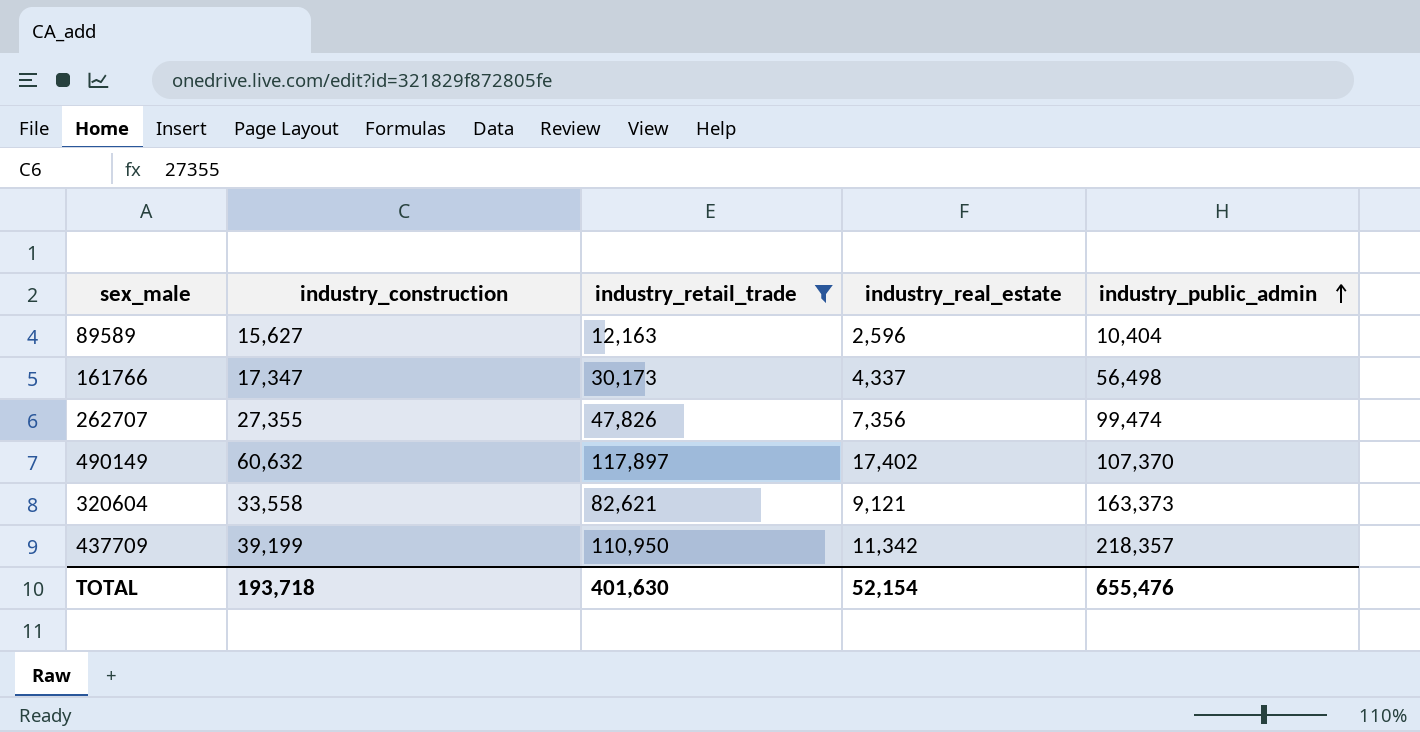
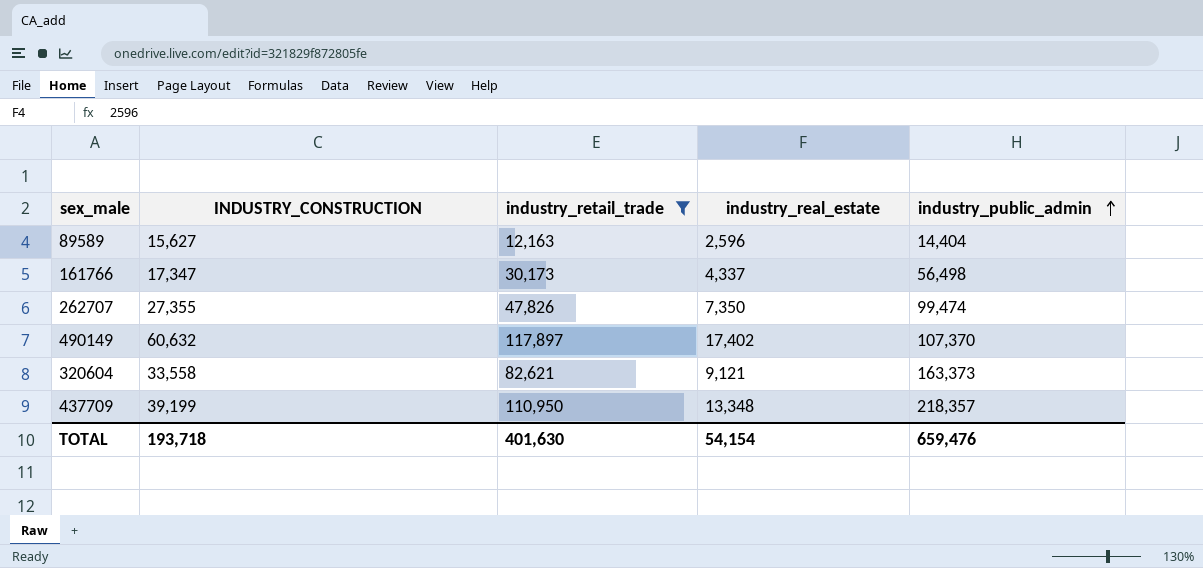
column name: industry_construction -> INDUSTRY_CONSTRUCTION
89589 | industry_public_admin: 10,404 -> 14,404
262707 | industry_real_estate: 7,356 -> 7,350
437709 | industry_real_estate: 11,342 -> 13,348
TOTAL | industry_real_estate: 52,154 -> 54,154
TOTAL | industry_public_admin: 655,476 -> 659,476

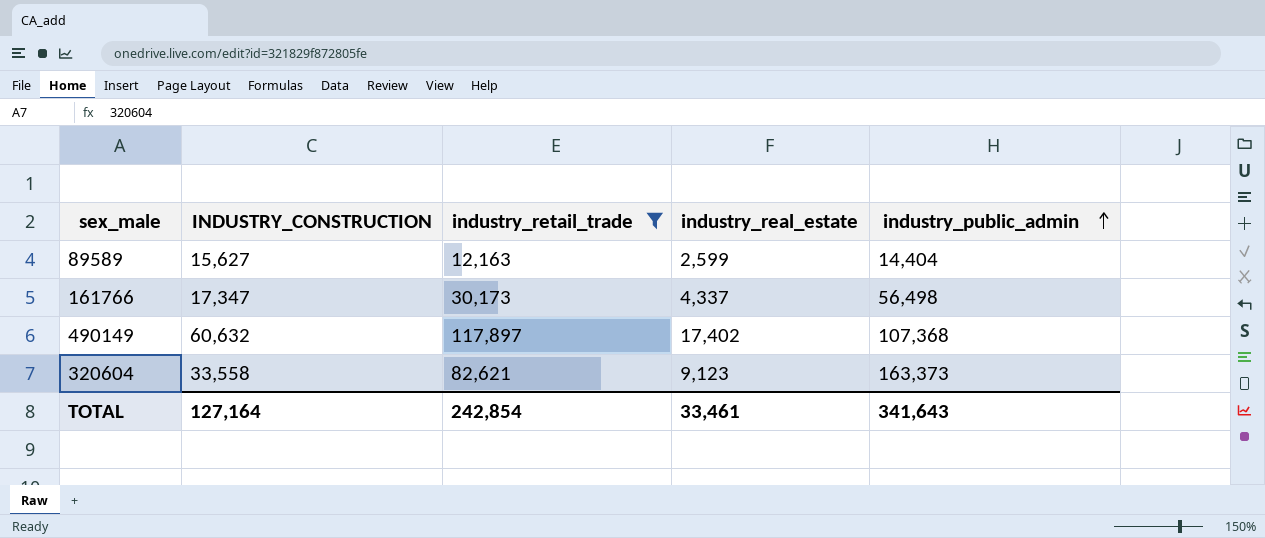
row 262707: 27,355 | 47,826 | 7,350 | 99,474 -> none
row 437709: 39,199 | 110,950 | 13,348 | 218,357 -> none
89589 | industry_real_estate: 2,596 -> 2,599
490149 | industry_public_admin: 107,370 -> 107,368
320604 | industry_real_estate: 9,121 -> 9,123
TOTAL | INDUSTRY_CONSTRUCTION: 193,718 -> 127,164
TOTAL | industry_retail_trade: 401,630 -> 242,854
TOTAL | industry_real_estate: 54,154 -> 33,461
TOTAL | industry_public_admin: 659,476 -> 341,643

